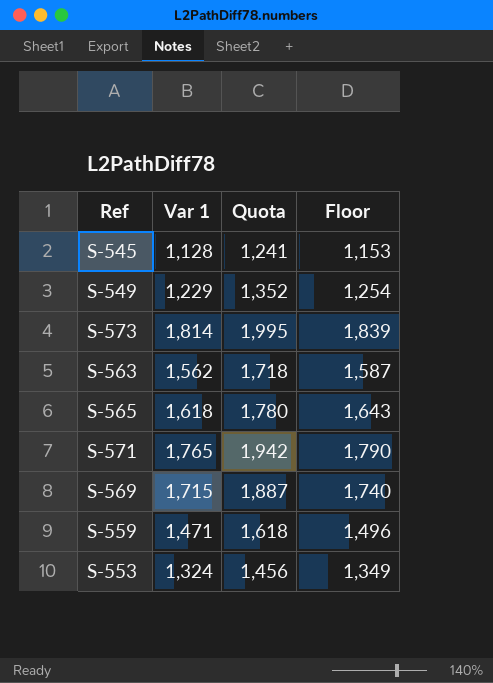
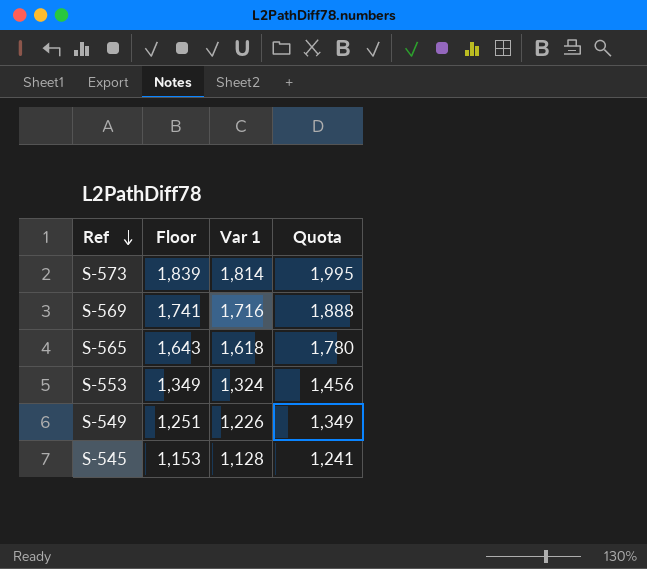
row order: none -> Ref descending
column Floor | position: 4 -> 2
row S-563: 1,562 | 1,718 | 1,587 -> none
row S-571: 1,765 | 1,942 | 1,790 -> none
row S-559: 1,471 | 1,618 | 1,496 -> none
S-569 | Floor: 1,740 -> 1,741
S-569 | Var 1: 1,715 -> 1,716
S-569 | Quota: 1,887 -> 1,888
S-549 | Floor: 1,254 -> 1,251
S-549 | Var 1: 1,229 -> 1,226
S-549 | Quota: 1,352 -> 1,349

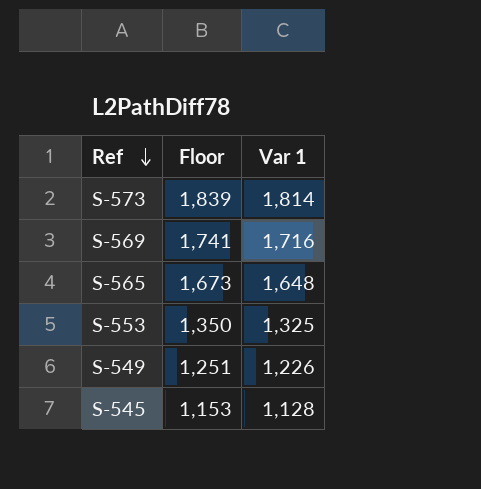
column Quota | formula: [Var 1] * 1.1 -> none
S-565 | Floor: 1,643 -> 1,673
S-565 | Var 1: 1,618 -> 1,648
S-553 | Floor: 1,349 -> 1,350
S-553 | Var 1: 1,324 -> 1,325

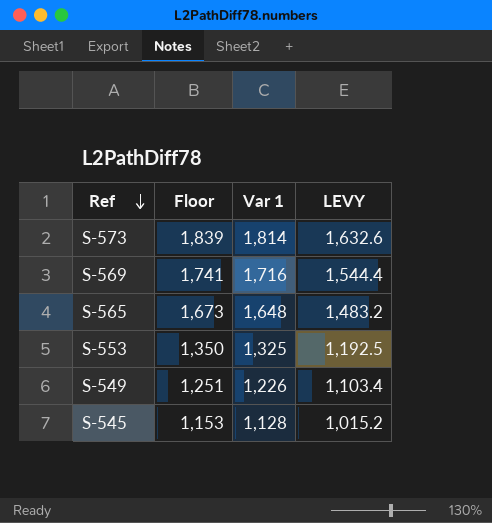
column LEVY | formula: none -> [Var 1] * 0.9

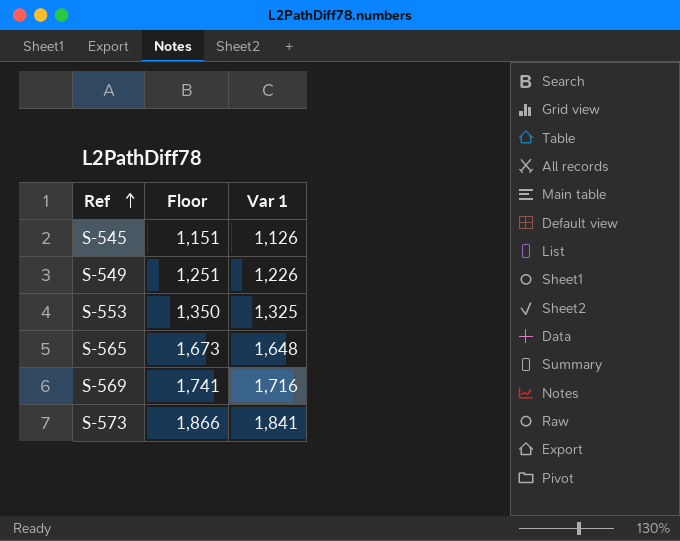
row order: Ref descending -> Ref ascending
column LEVY | formula: [Var 1] * 0.9 -> none
S-545 | Floor: 1,153 -> 1,151
S-545 | Var 1: 1,128 -> 1,126
S-573 | Floor: 1,839 -> 1,866
S-573 | Var 1: 1,814 -> 1,841

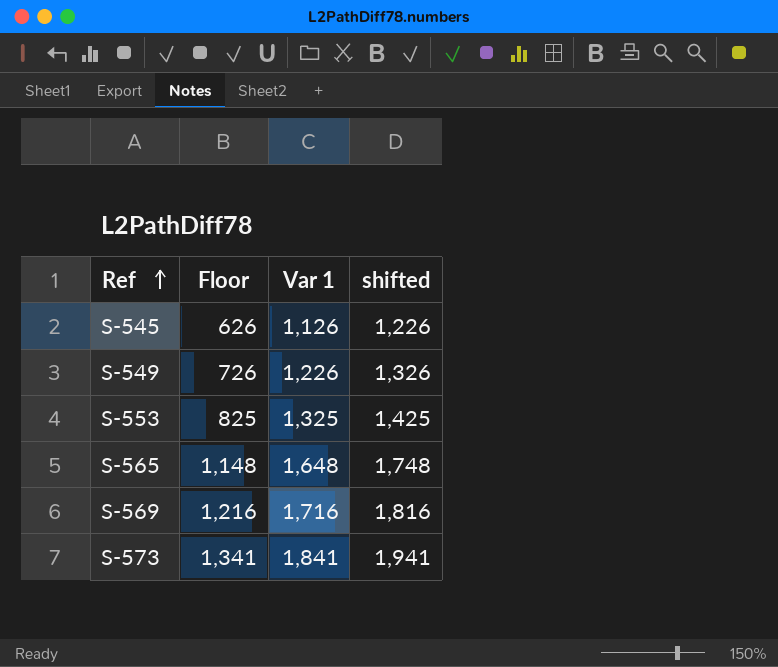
column Floor | formula: [Var 1] + 25 -> [Var 1] - 500
column shifted | formula: none -> [Var 1] + 100

